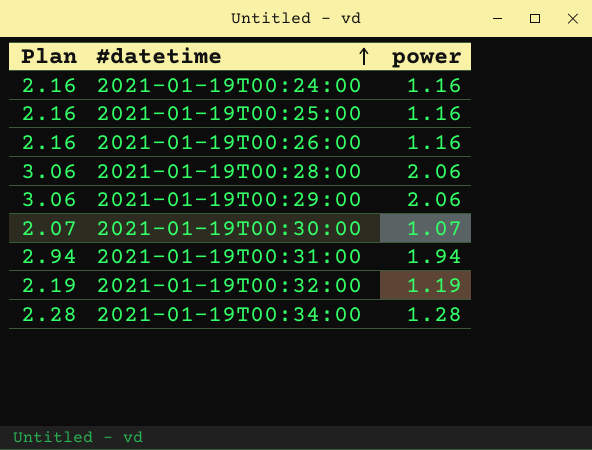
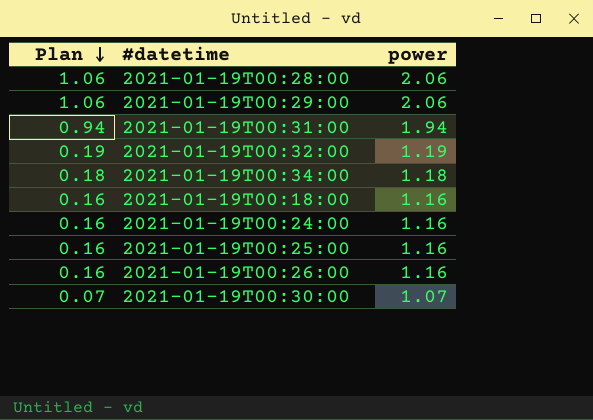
row order: #datetime ascending -> Plan descending
column Plan | formula: [power] + 1 -> [power] - 1
2021-01-19T00:34:00 | power: 1.28 -> 1.18
row 2021-01-19T00:18:00: none -> 0.16 | 1.16

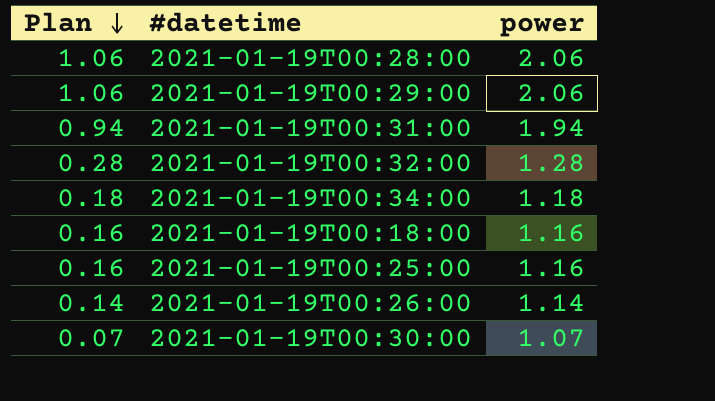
row 2021-01-19T00:24:00: 0.16 | 1.16 -> none
2021-01-19T00:32:00 | Plan: 0.19 -> 0.28
2021-01-19T00:32:00 | power: 1.19 -> 1.28
2021-01-19T00:26:00 | Plan: 0.16 -> 0.14
2021-01-19T00:26:00 | power: 1.16 -> 1.14

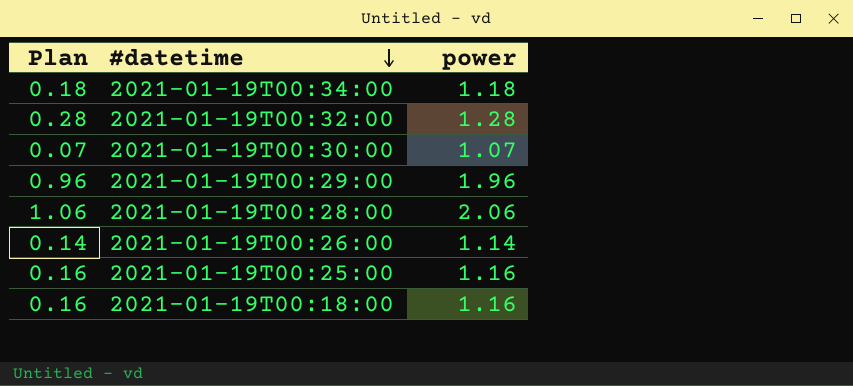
row order: Plan descending -> #datetime descending
row 2021-01-19T00:31:00: 0.94 | 1.94 -> none
2021-01-19T00:29:00 | Plan: 1.06 -> 0.96
2021-01-19T00:29:00 | power: 2.06 -> 1.96

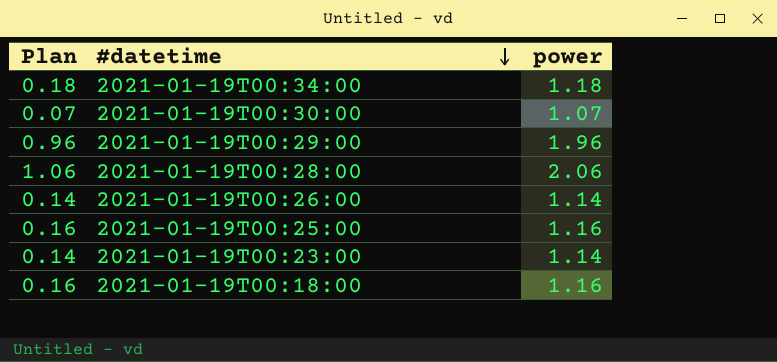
row 2021-01-19T00:32:00: 0.28 | 1.28 -> none
row 2021-01-19T00:23:00: none -> 0.14 | 1.14

